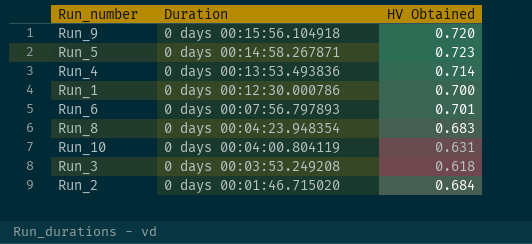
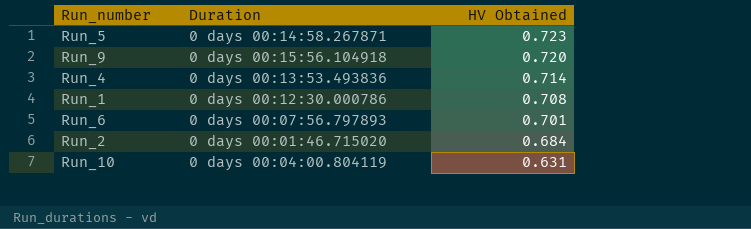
row order: Duration descending -> HV Obtained descending
row Run_8: 0 days 00:04:23.948354 | 0.683 -> none
row Run_3: 0 days 00:03:53.249208 | 0.618 -> none
Run_1 | HV Obtained: 0.700 -> 0.708

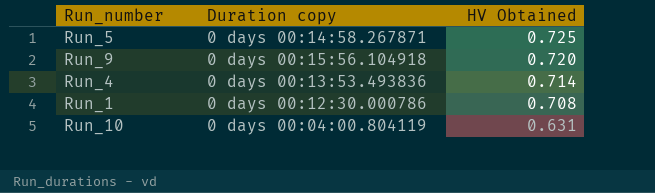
column name: Duration -> Duration copy
row Run_6: 0 days 00:07:56.797893 | 0.701 -> none
row Run_2: 0 days 00:01:46.715020 | 0.684 -> none
Run_5 | HV Obtained: 0.723 -> 0.725

